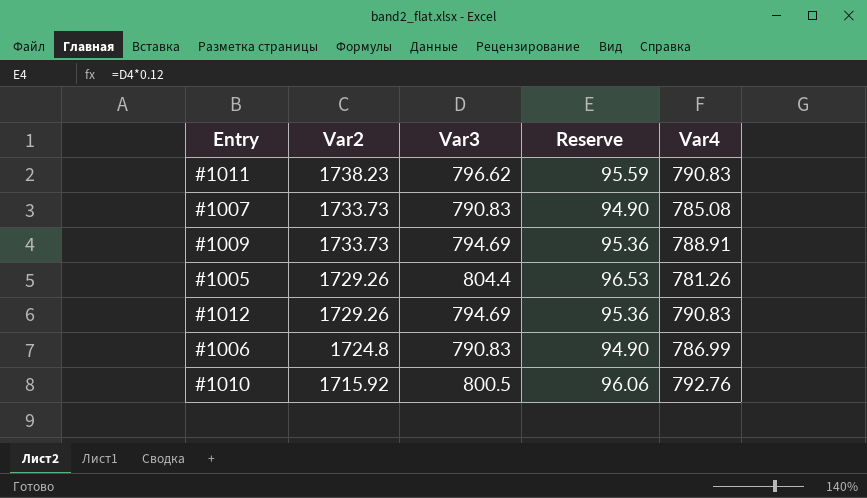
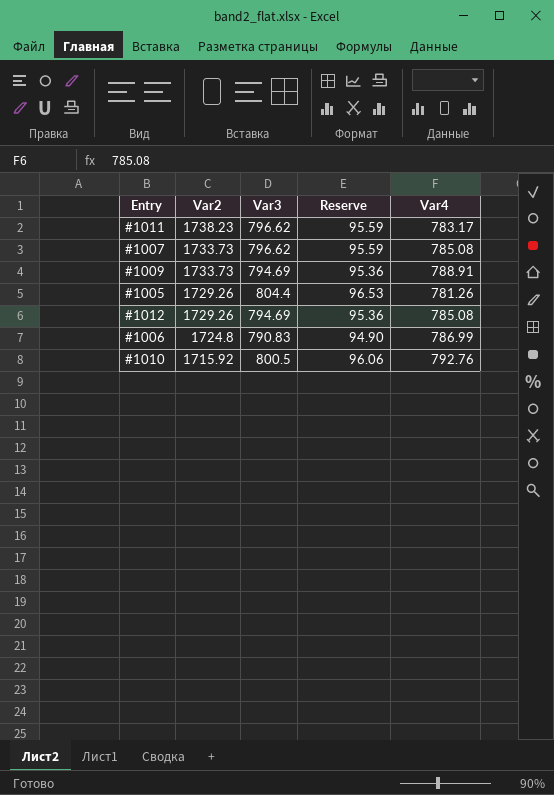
#1011 | Var4: 790.83 -> 783.17
#1007 | Var3: 790.83 -> 796.62
#1007 | Reserve: 94.90 -> 95.59
#1012 | Var4: 790.83 -> 785.08

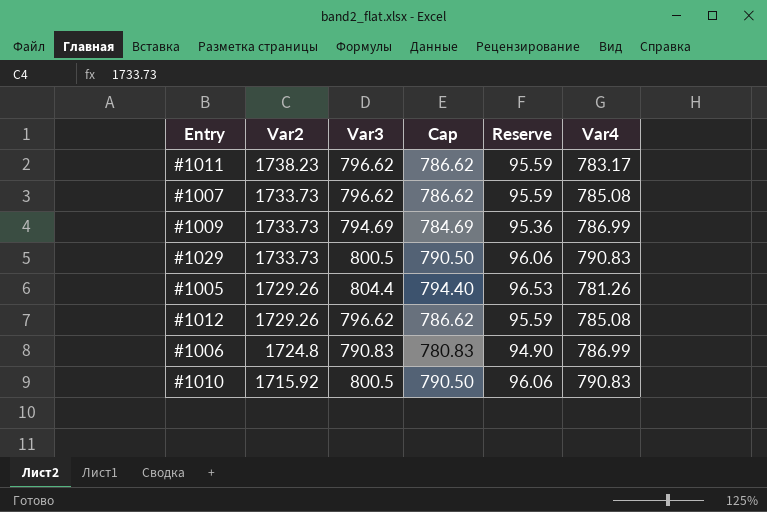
column Cap | formula: none -> [Var3] - 10
#1009 | Var4: 788.91 -> 786.99
row #1029: none -> 1733.73 | 800.5 | 790.50 | 96.06 | 790.83
#1012 | Var3: 794.69 -> 796.62
#1012 | Reserve: 95.36 -> 95.59
#1010 | Var4: 792.76 -> 790.83

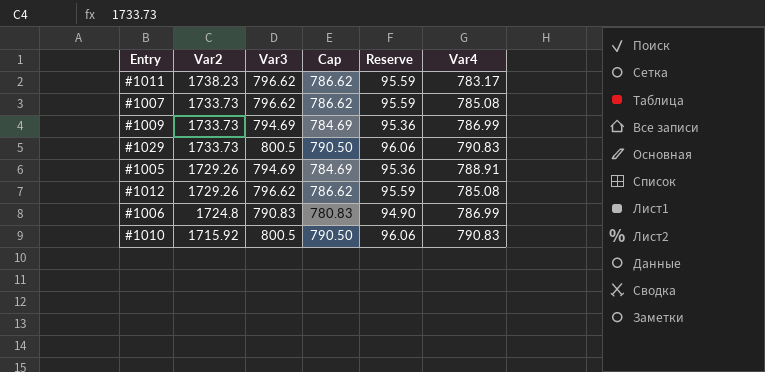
#1005 | Var3: 804.4 -> 794.69
#1005 | Cap: 794.40 -> 784.69
#1005 | Reserve: 96.53 -> 95.36
#1005 | Var4: 781.26 -> 788.91

